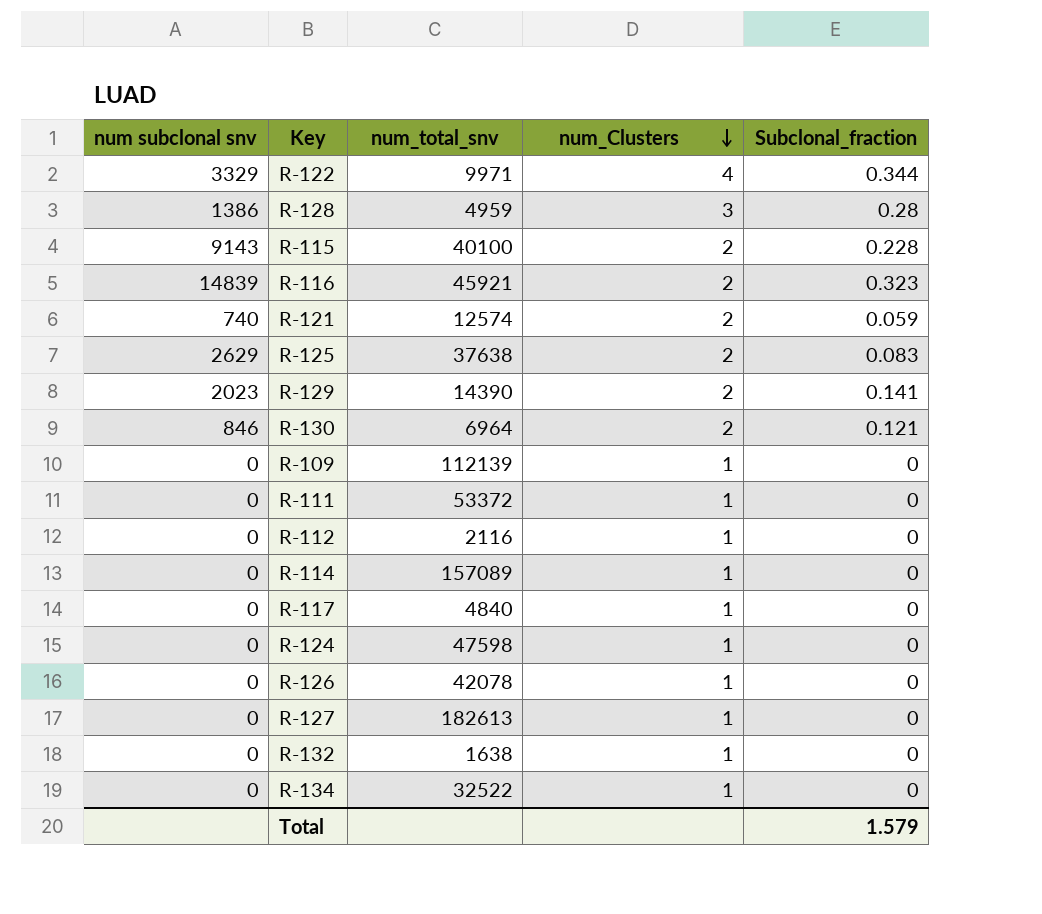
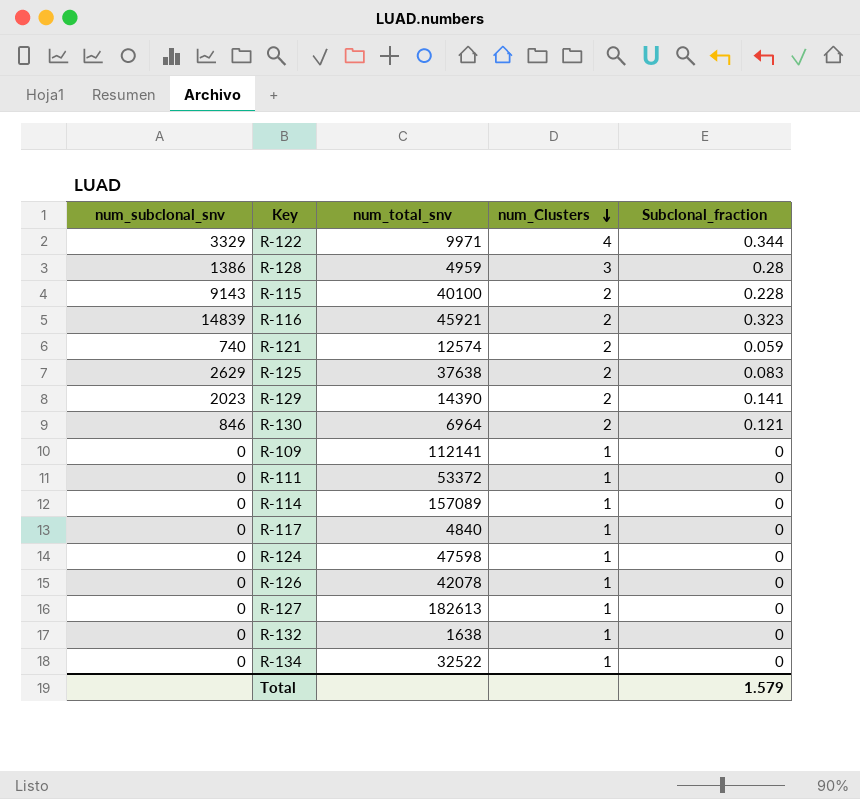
column name: num subclonal snv -> num_subclonal_snv
row R-112: 0 | 2116 | 1 | 0 -> none
R-109 | num_total_snv: 112139 -> 112141

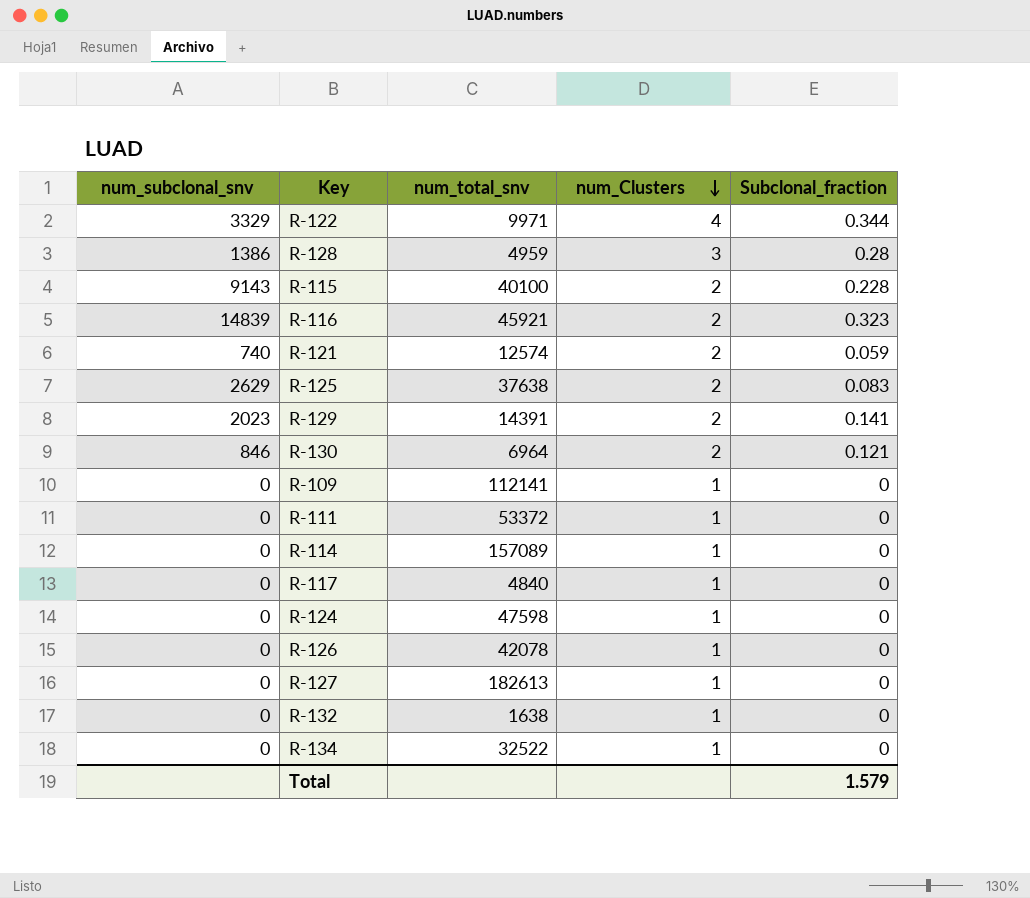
R-129 | num_total_snv: 14390 -> 14391

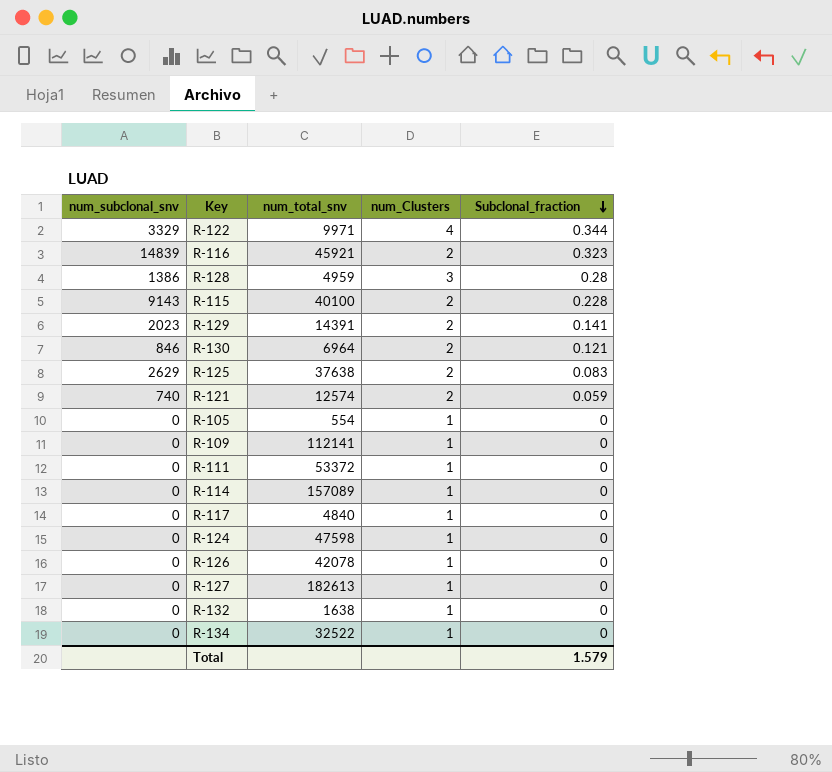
row order: num_Clusters descending -> Subclonal_fraction descending
row R-105: none -> 0 | 554 | 1 | 0

